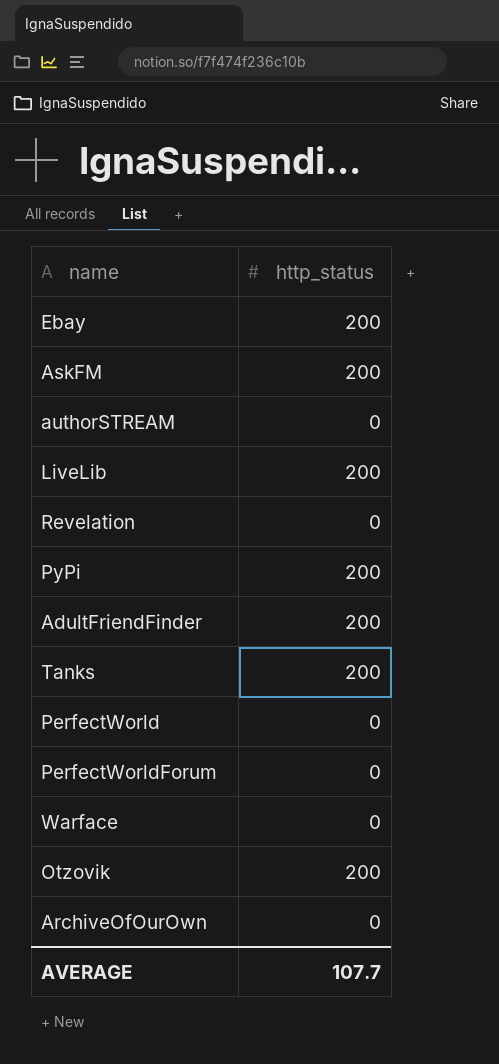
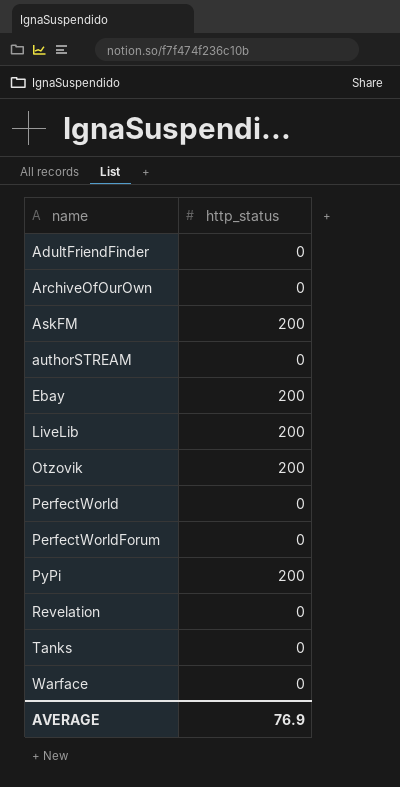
row order: none -> name ascending
AdultFriendFinder | http_status: 200 -> 0
Tanks | http_status: 200 -> 0
AVERAGE | http_status: 107.7 -> 76.9

